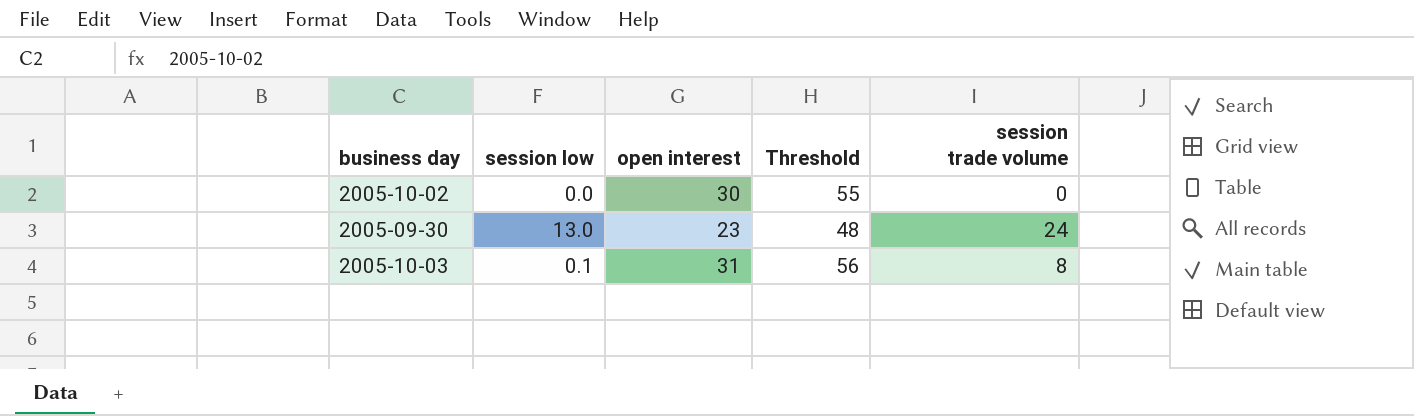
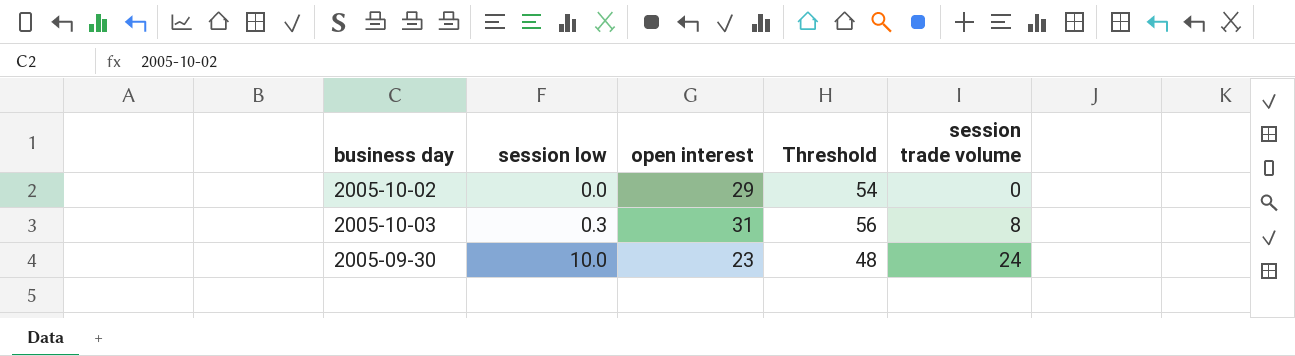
row order: none -> session low ascending
2005-10-02 | open interest: 30 -> 29
2005-10-02 | Threshold: 55 -> 54
2005-10-03 | session low: 0.1 -> 0.3
2005-09-30 | session low: 13.0 -> 10.0

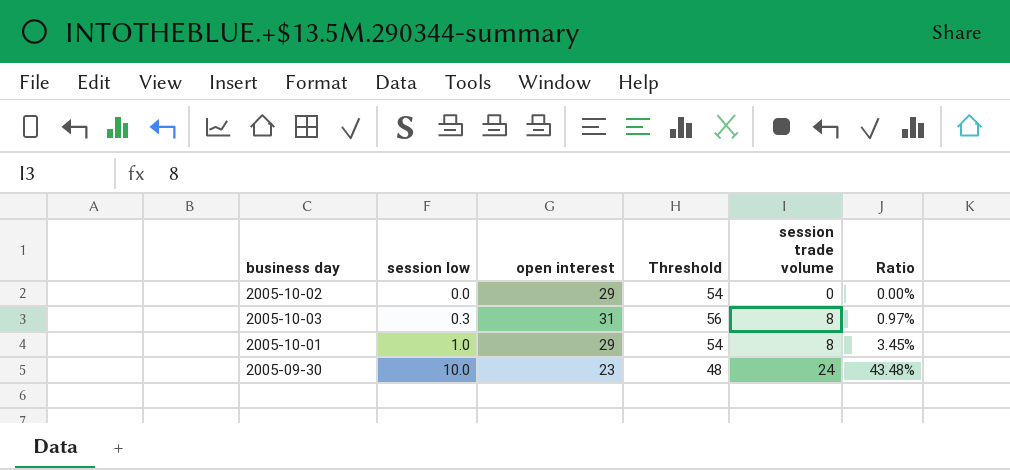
column Ratio | formula: none -> [session low] / [open interest]
row 2005-10-01: none -> 1.0 | 29 | 54 | 8 | 3.45%

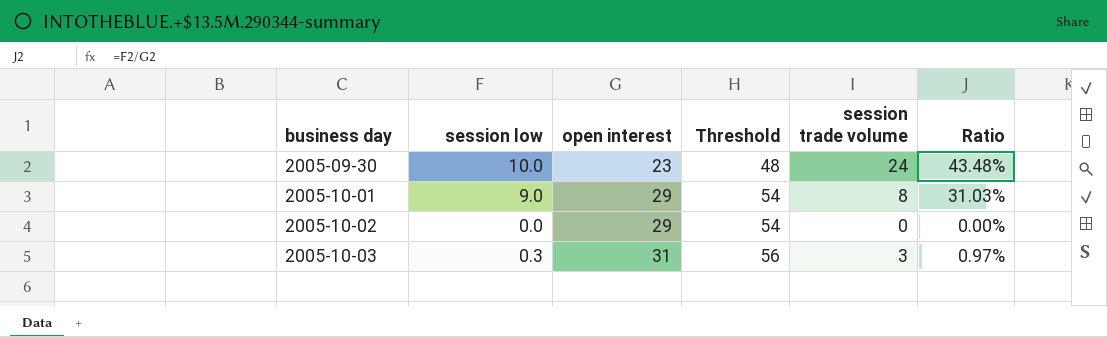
row order: session low ascending -> business day ascending
2005-10-01 | session low: 1.0 -> 9.0
2005-10-01 | Ratio: 3.45% -> 31.03%
2005-10-03 | session trade volume: 8 -> 3

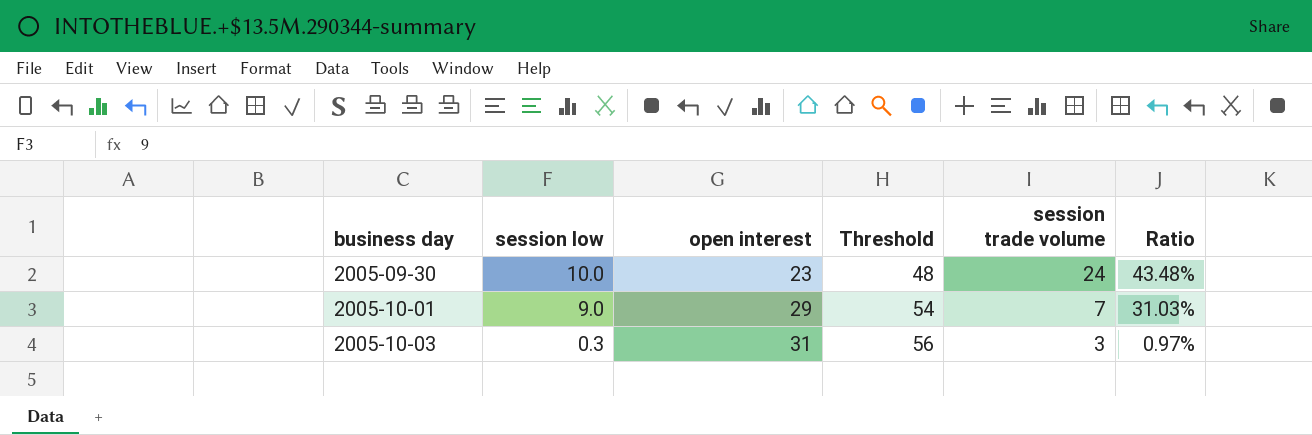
row 2005-10-02: 0.0 | 29 | 54 | 0 | 0.00% -> none
2005-10-01 | session trade volume: 8 -> 7

